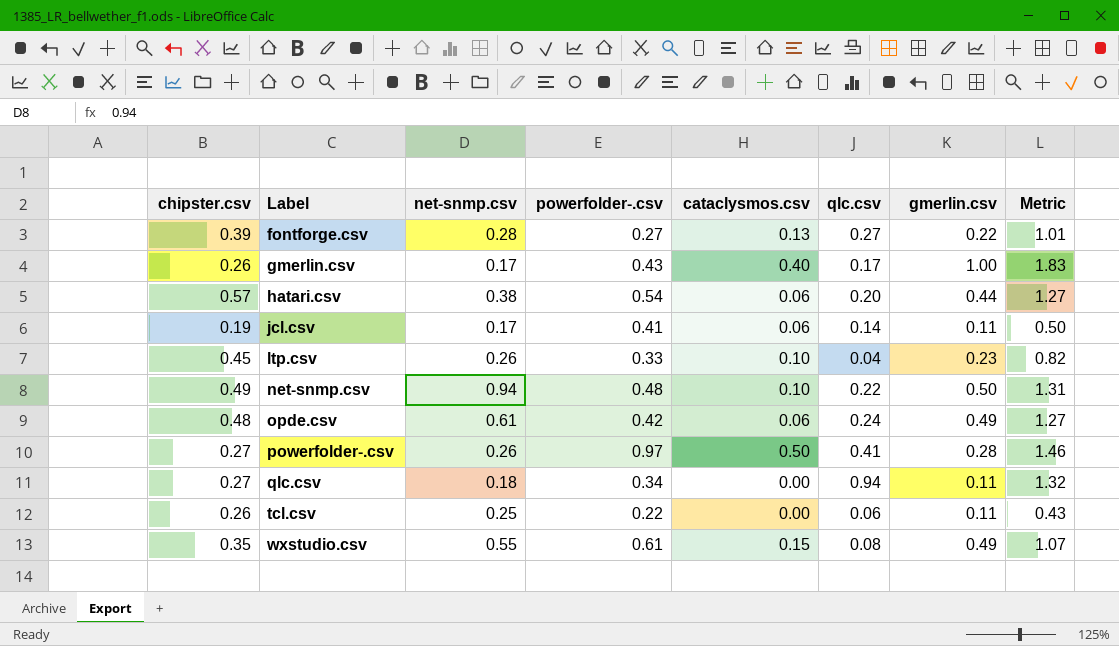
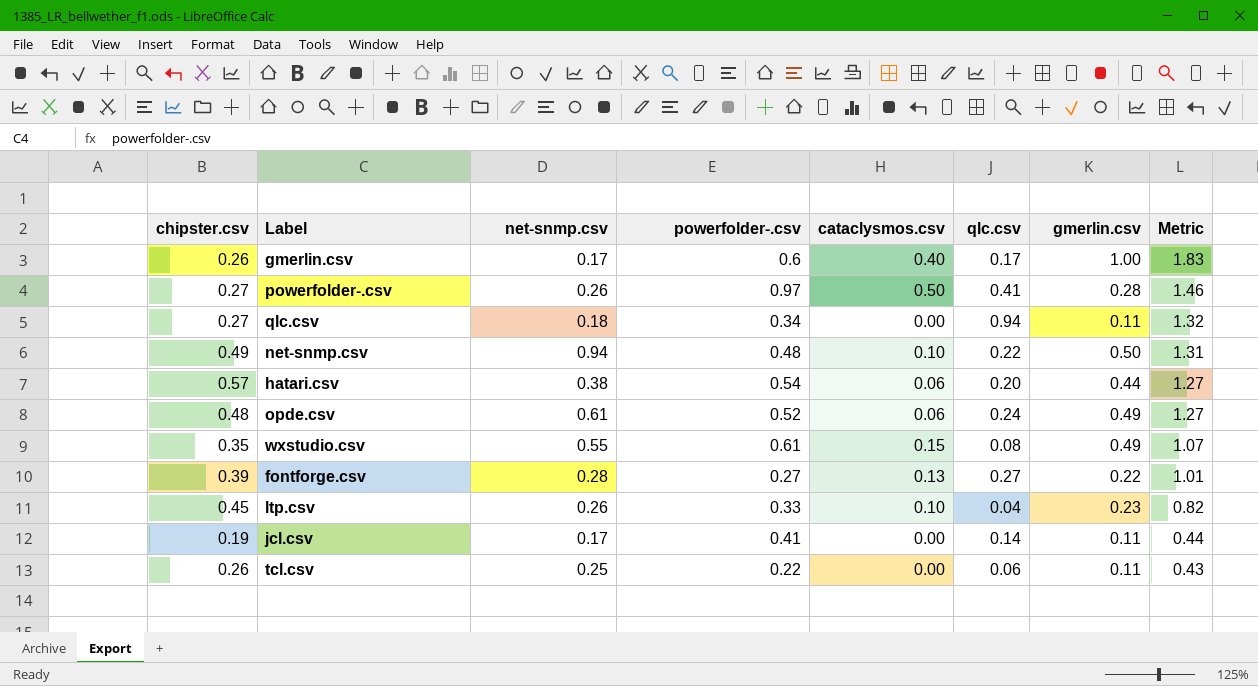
row order: Label ascending -> Metric descending
gmerlin.csv | powerfolder-.csv: 0.43 -> 0.6
opde.csv | powerfolder-.csv: 0.42 -> 0.52
jcl.csv | cataclysmos.csv: 0.06 -> 0.00
jcl.csv | Metric: 0.50 -> 0.44

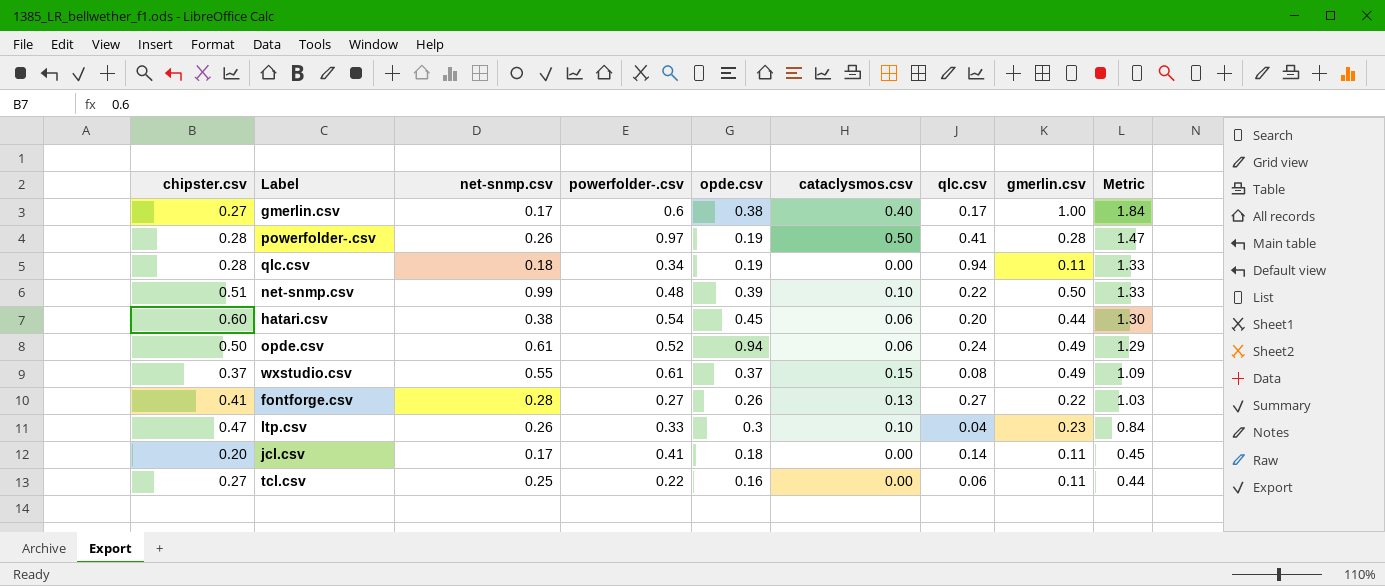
column opde.csv | position: none -> 5
gmerlin.csv | chipster.csv: 0.26 -> 0.27
gmerlin.csv | Metric: 1.83 -> 1.84
powerfolder-.csv | chipster.csv: 0.27 -> 0.28
powerfolder-.csv | Metric: 1.46 -> 1.47
qlc.csv | chipster.csv: 0.27 -> 0.28
qlc.csv | Metric: 1.32 -> 1.33
net-snmp.csv | chipster.csv: 0.49 -> 0.51
net-snmp.csv | net-snmp.csv: 0.94 -> 0.99
net-snmp.csv | Metric: 1.31 -> 1.33
hatari.csv | chipster.csv: 0.57 -> 0.60
hatari.csv | Metric: 1.27 -> 1.30
opde.csv | chipster.csv: 0.48 -> 0.50
opde.csv | Metric: 1.27 -> 1.29
wxstudio.csv | chipster.csv: 0.35 -> 0.37
wxstudio.csv | Metric: 1.07 -> 1.09
fontforge.csv | chipster.csv: 0.39 -> 0.41
fontforge.csv | Metric: 1.01 -> 1.03
ltp.csv | chipster.csv: 0.45 -> 0.47
ltp.csv | Metric: 0.82 -> 0.84
jcl.csv | chipster.csv: 0.19 -> 0.20
jcl.csv | Metric: 0.44 -> 0.45
tcl.csv | chipster.csv: 0.26 -> 0.27
tcl.csv | Metric: 0.43 -> 0.44

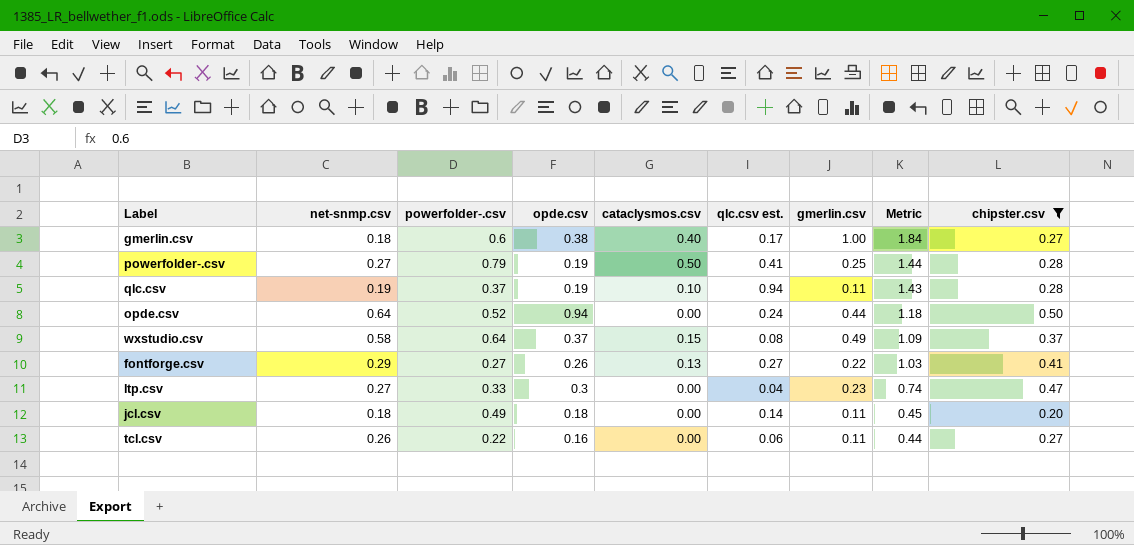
filter: none -> chipster.csv <= 0.50
column name: qlc.csv -> qlc.csv est.
column chipster.csv | position: 1 -> 9
gmerlin.csv | net-snmp.csv: 0.17 -> 0.18
powerfolder-.csv | net-snmp.csv: 0.26 -> 0.27
powerfolder-.csv | powerfolder-.csv: 0.97 -> 0.79
powerfolder-.csv | gmerlin.csv: 0.28 -> 0.25
powerfolder-.csv | Metric: 1.47 -> 1.44
qlc.csv | net-snmp.csv: 0.18 -> 0.19
qlc.csv | powerfolder-.csv: 0.34 -> 0.37
qlc.csv | cataclysmos.csv: 0.00 -> 0.10
qlc.csv | Metric: 1.33 -> 1.43
opde.csv | net-snmp.csv: 0.61 -> 0.64
opde.csv | cataclysmos.csv: 0.06 -> 0.00
opde.csv | gmerlin.csv: 0.49 -> 0.44
opde.csv | Metric: 1.29 -> 1.18
wxstudio.csv | net-snmp.csv: 0.55 -> 0.58
wxstudio.csv | powerfolder-.csv: 0.61 -> 0.64
fontforge.csv | net-snmp.csv: 0.28 -> 0.29
ltp.csv | net-snmp.csv: 0.26 -> 0.27
ltp.csv | cataclysmos.csv: 0.10 -> 0.00
ltp.csv | Metric: 0.84 -> 0.74
jcl.csv | net-snmp.csv: 0.17 -> 0.18
jcl.csv | powerfolder-.csv: 0.41 -> 0.49
tcl.csv | net-snmp.csv: 0.25 -> 0.26

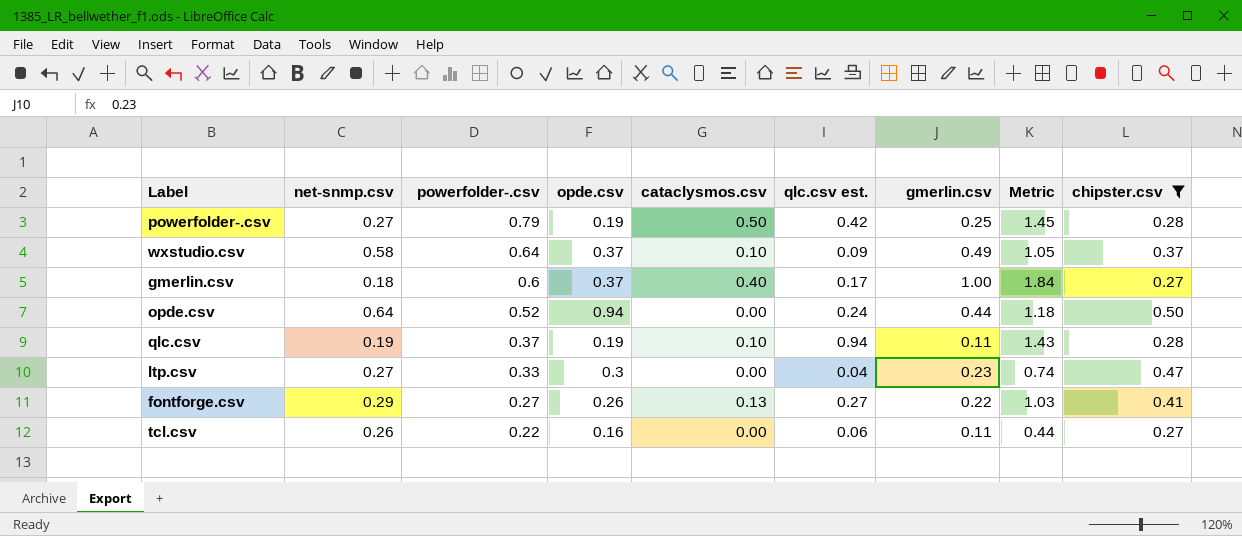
row order: Metric descending -> powerfolder-.csv descending
row jcl.csv: 0.18 | 0.49 | 0.18 | 0.00 | 0.14 | 0.11 | 0.45 | 0.20 -> none
powerfolder-.csv | qlc.csv est.: 0.41 -> 0.42
powerfolder-.csv | Metric: 1.44 -> 1.45
wxstudio.csv | cataclysmos.csv: 0.15 -> 0.10
wxstudio.csv | qlc.csv est.: 0.08 -> 0.09
wxstudio.csv | Metric: 1.09 -> 1.05
gmerlin.csv | opde.csv: 0.38 -> 0.37

